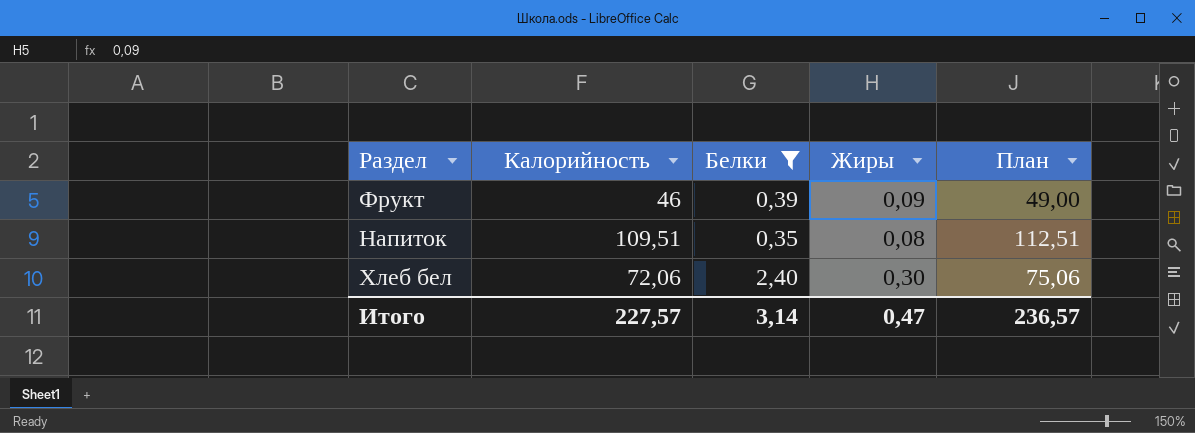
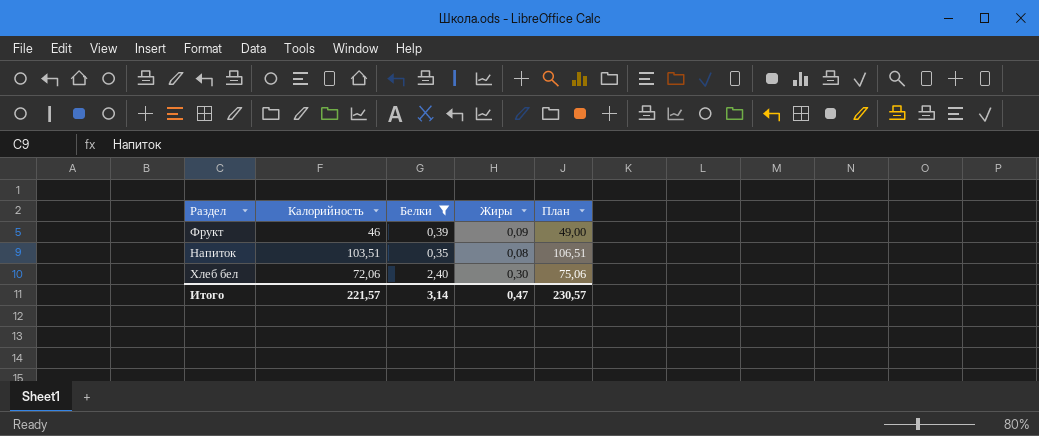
Напиток | Калорийность: 109,51 -> 103,51
Напиток | План: 112,51 -> 106,51
Итого | Калорийность: 227,57 -> 221,57
Итого | План: 236,57 -> 230,57

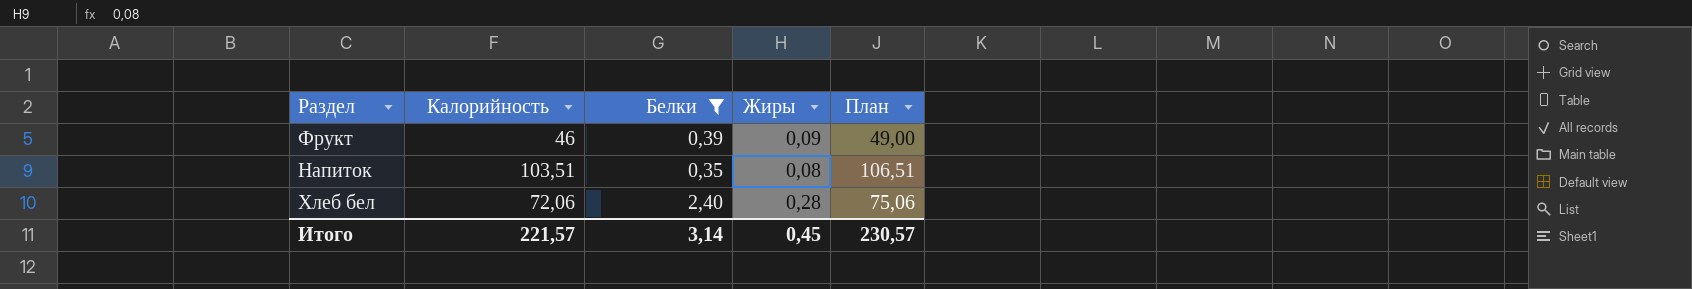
Хлеб бел | Жиры: 0,30 -> 0,28
Итого | Жиры: 0,47 -> 0,45

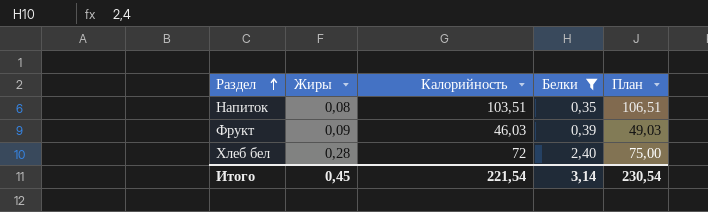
row order: none -> Раздел ascending
column Жиры | position: 4 -> 2
Фрукт | Калорийность: 46 -> 46,03
Фрукт | План: 49,00 -> 49,03
Хлеб бел | Калорийность: 72,06 -> 72
Хлеб бел | План: 75,06 -> 75,00
Итого | Калорийность: 221,57 -> 221,54
Итого | План: 230,57 -> 230,54

